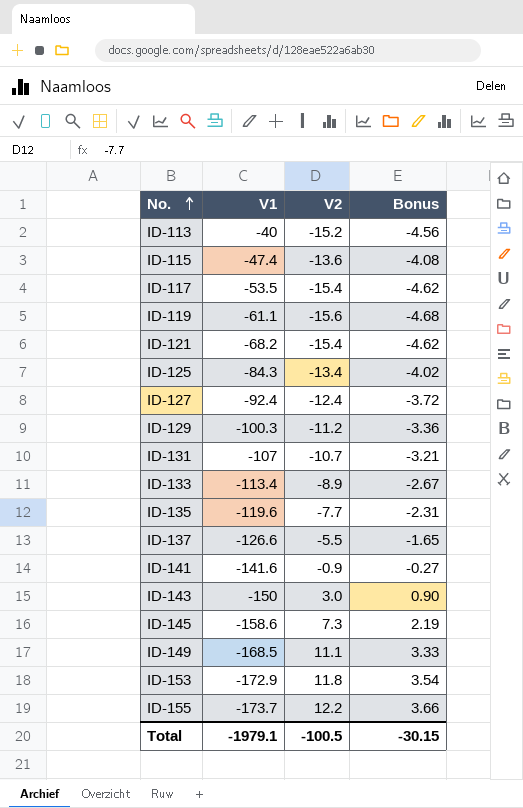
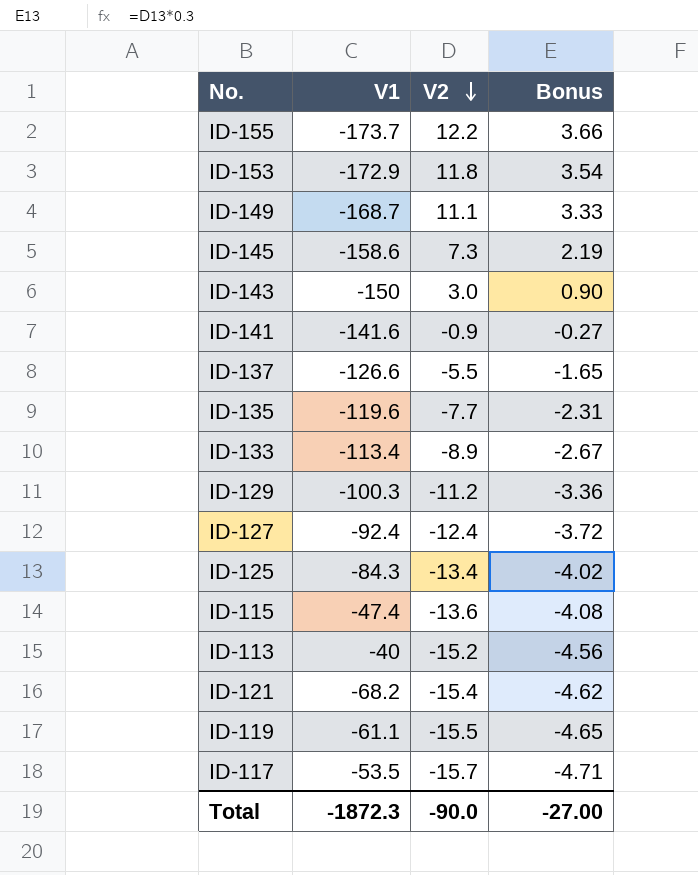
row order: No. ascending -> V2 descending
row ID-131: -107 | -10.7 | -3.21 -> none
ID-149 | V1: -168.5 -> -168.7
ID-119 | V2: -15.6 -> -15.5
ID-119 | Bonus: -4.68 -> -4.65
ID-117 | V2: -15.4 -> -15.7
ID-117 | Bonus: -4.62 -> -4.71
Total | V1: -1979.1 -> -1872.3
Total | V2: -100.5 -> -90.0
Total | Bonus: -30.15 -> -27.00

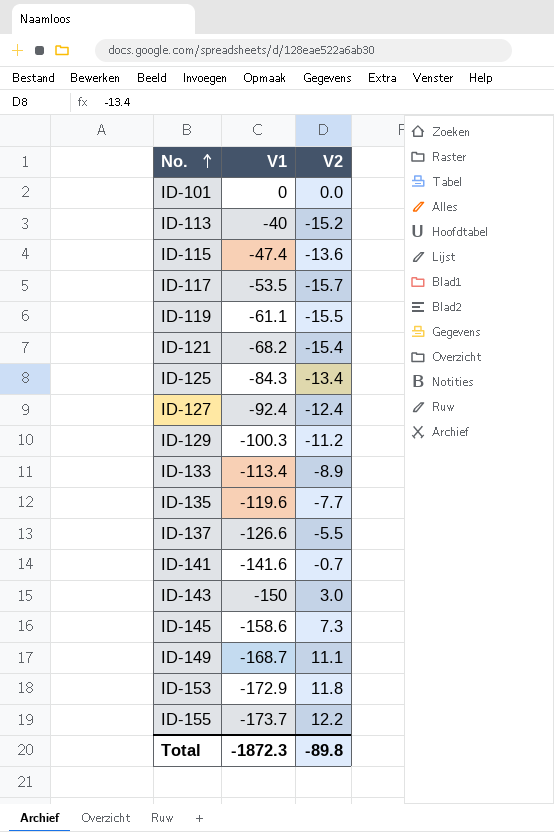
row order: V2 descending -> No. ascending
column Bonus | formula: [V2] * 0.3 -> none
row ID-101: none -> 0 | 0.0
ID-141 | V2: -0.9 -> -0.7
Total | V2: -90.0 -> -89.8

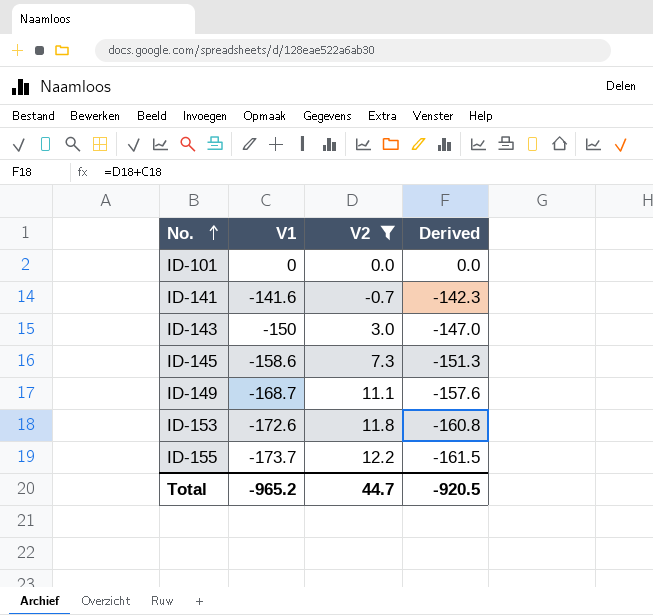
filter: none -> V2 >= -0.7
column Derived | formula: none -> [V1] + [V2]
ID-153 | V1: -172.9 -> -172.6
Total | V1: -1872.3 -> -965.2
Total | V2: -89.8 -> 44.7

